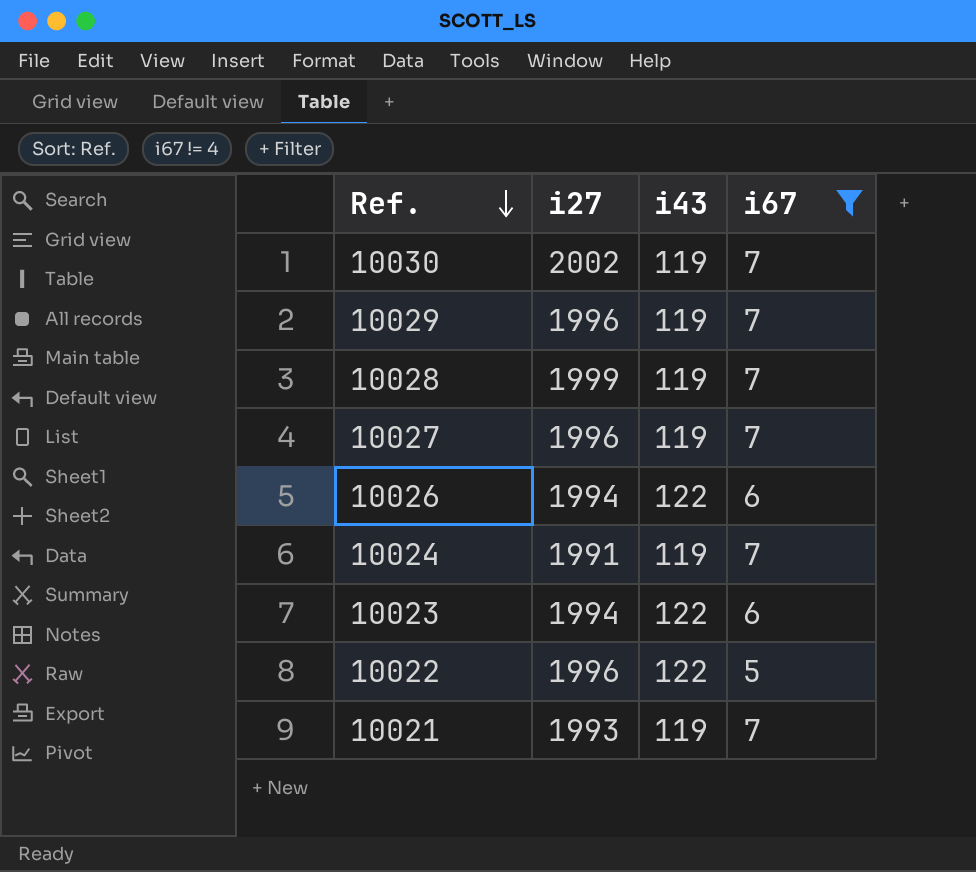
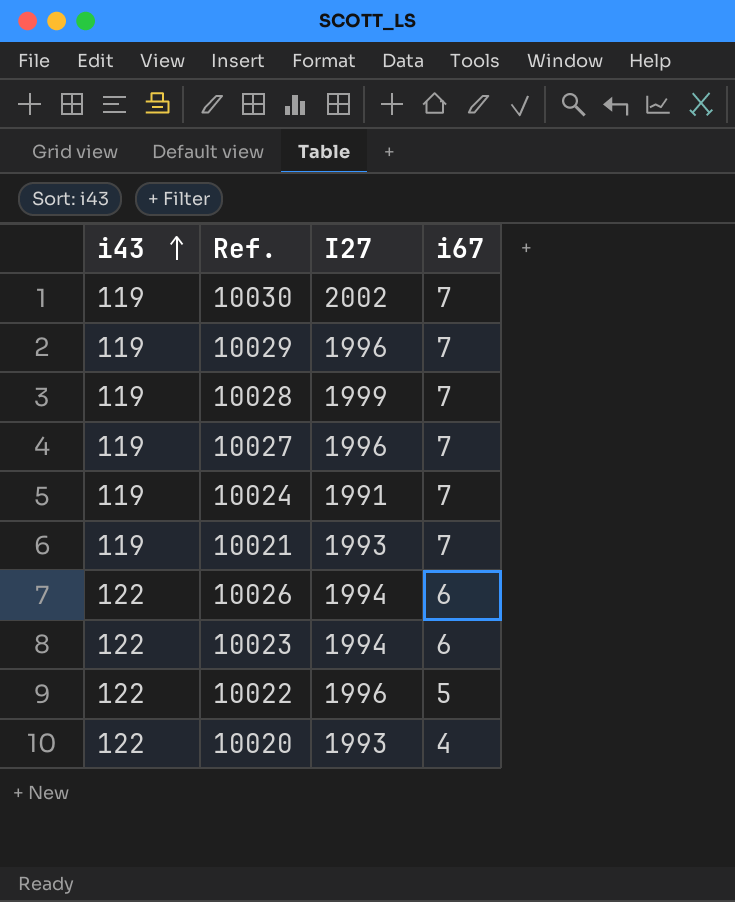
filter: i67 != 4 -> none
row order: Ref. descending -> i43 ascending
column i43 | position: 3 -> 1
column name: i27 -> I27

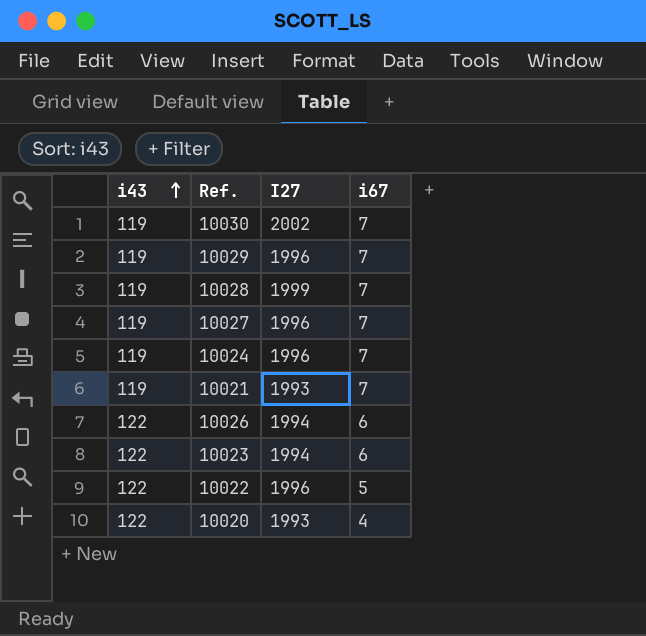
10024 | I27: 1991 -> 1996

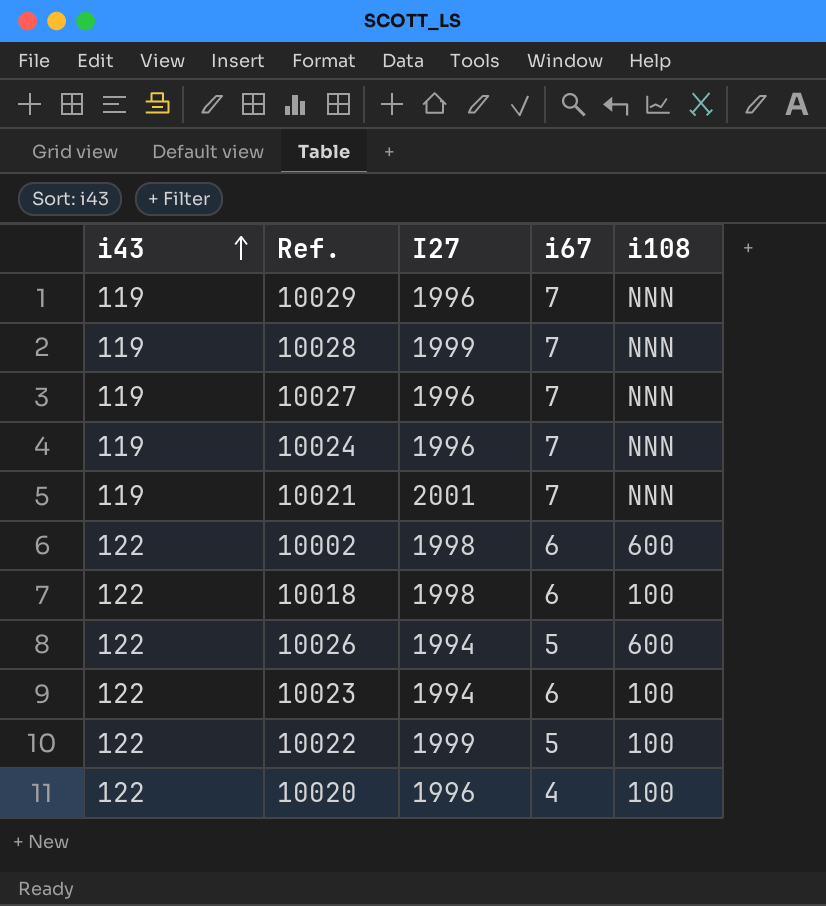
column i108 | position: none -> 5
row 10030: 119 | 2002 | 7 -> none
10021 | I27: 1993 -> 2001
row 10002: none -> 122 | 1998 | 6 | 600
row 10018: none -> 122 | 1998 | 6 | 100
10026 | i67: 6 -> 5
10022 | I27: 1996 -> 1999
10020 | I27: 1993 -> 1996

